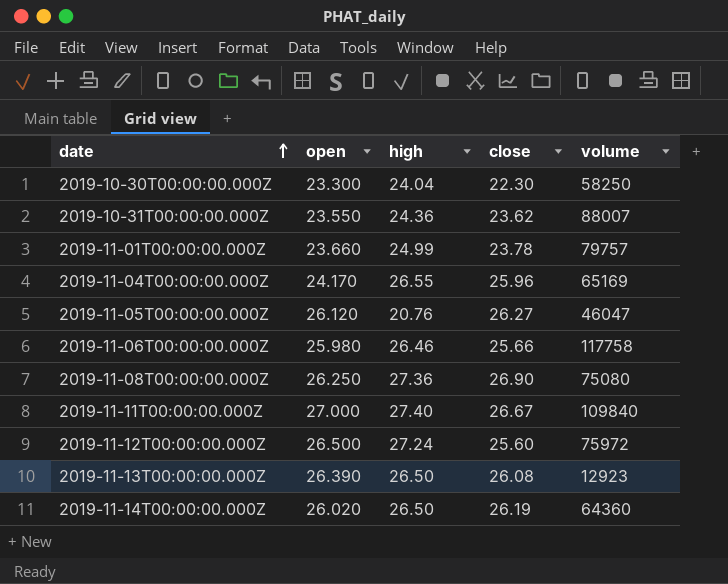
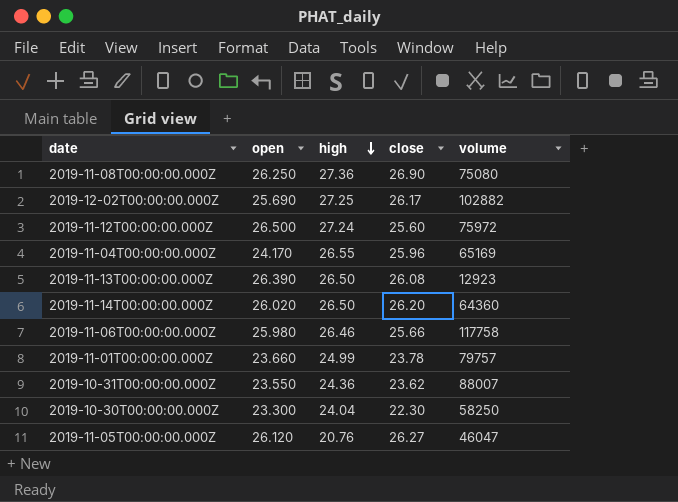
row order: date ascending -> high descending
row 2019-11-11T00:00:00.000Z: 27.000 | 27.40 | 26.67 | 109840 -> none
row 2019-12-02T00:00:00.000Z: none -> 25.690 | 27.25 | 26.17 | 102882
2019-11-14T00:00:00.000Z | close: 26.19 -> 26.20

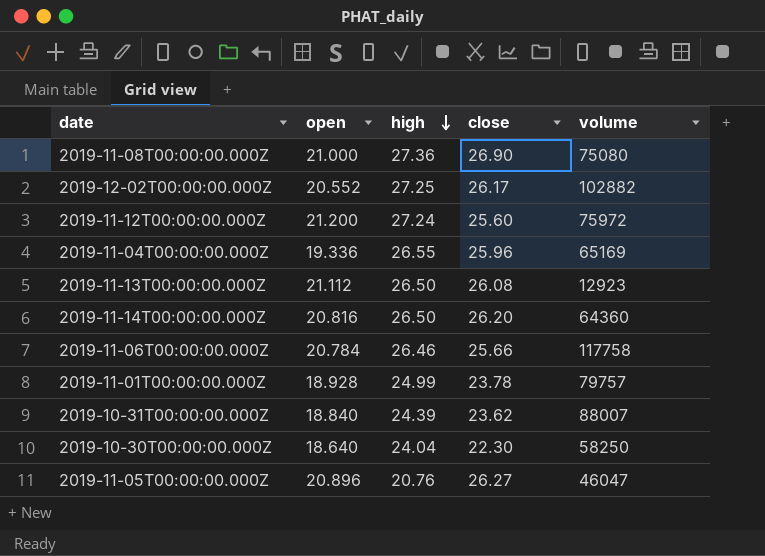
2019-11-08T00:00:00.000Z | open: 26.250 -> 21.000
2019-12-02T00:00:00.000Z | open: 25.690 -> 20.552
2019-11-12T00:00:00.000Z | open: 26.500 -> 21.200
2019-11-04T00:00:00.000Z | open: 24.170 -> 19.336
2019-11-13T00:00:00.000Z | open: 26.390 -> 21.112
2019-11-14T00:00:00.000Z | open: 26.020 -> 20.816
2019-11-06T00:00:00.000Z | open: 25.980 -> 20.784
2019-11-01T00:00:00.000Z | open: 23.660 -> 18.928
2019-10-31T00:00:00.000Z | open: 23.550 -> 18.840
2019-10-31T00:00:00.000Z | high: 24.36 -> 24.39
2019-10-30T00:00:00.000Z | open: 23.300 -> 18.640
2019-11-05T00:00:00.000Z | open: 26.120 -> 20.896

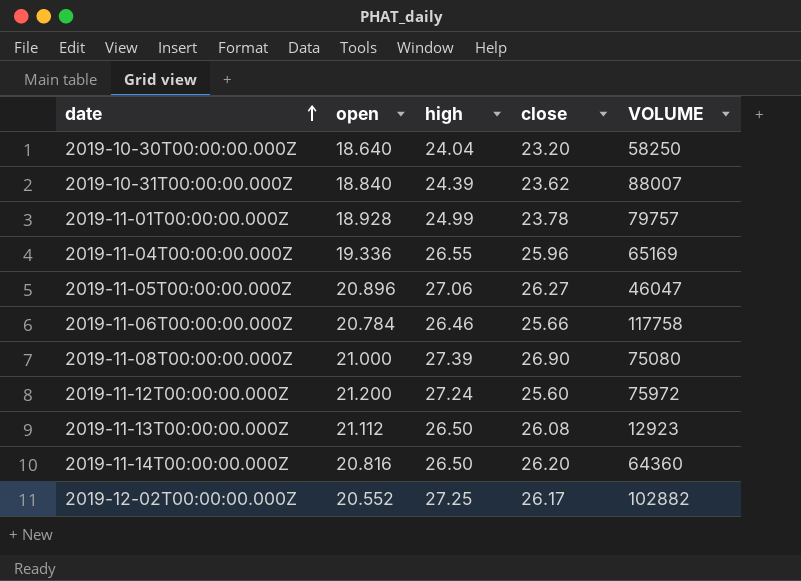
row order: high descending -> date ascending
column name: volume -> VOLUME
2019-10-30T00:00:00.000Z | close: 22.30 -> 23.20
2019-11-05T00:00:00.000Z | high: 20.76 -> 27.06
2019-11-08T00:00:00.000Z | high: 27.36 -> 27.39

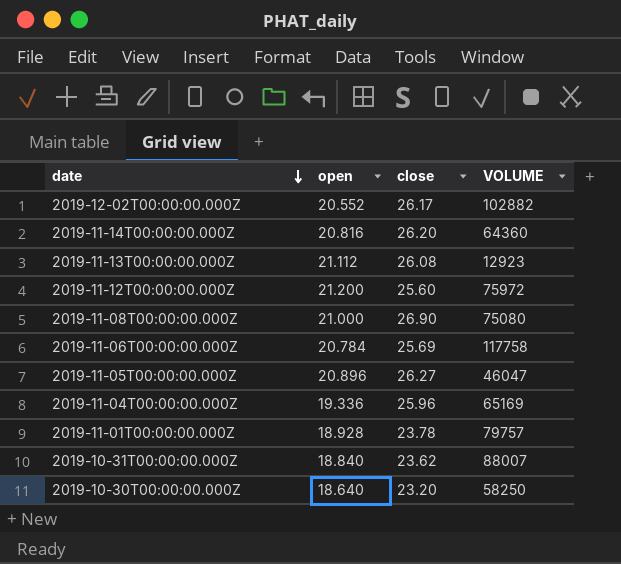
row order: date ascending -> date descending
column high | position: 3 -> none
2019-11-06T00:00:00.000Z | close: 25.66 -> 25.69

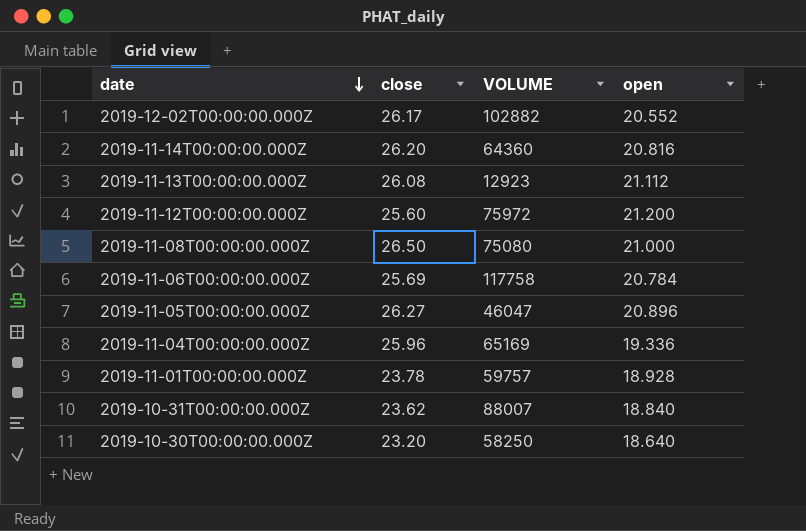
column open | position: 2 -> 4
2019-11-08T00:00:00.000Z | close: 26.90 -> 26.50
2019-11-01T00:00:00.000Z | VOLUME: 79757 -> 59757

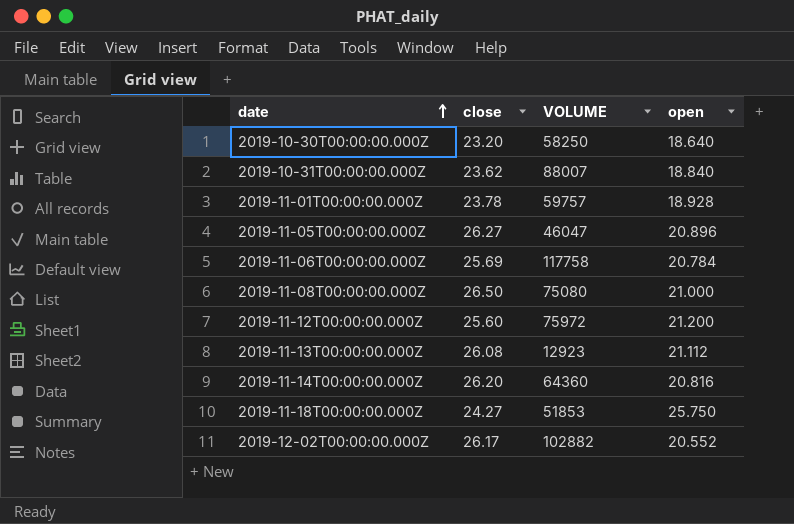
row order: date descending -> date ascending
row 2019-11-04T00:00:00.000Z: 25.96 | 65169 | 19.336 -> none
row 2019-11-18T00:00:00.000Z: none -> 24.27 | 51853 | 25.750

